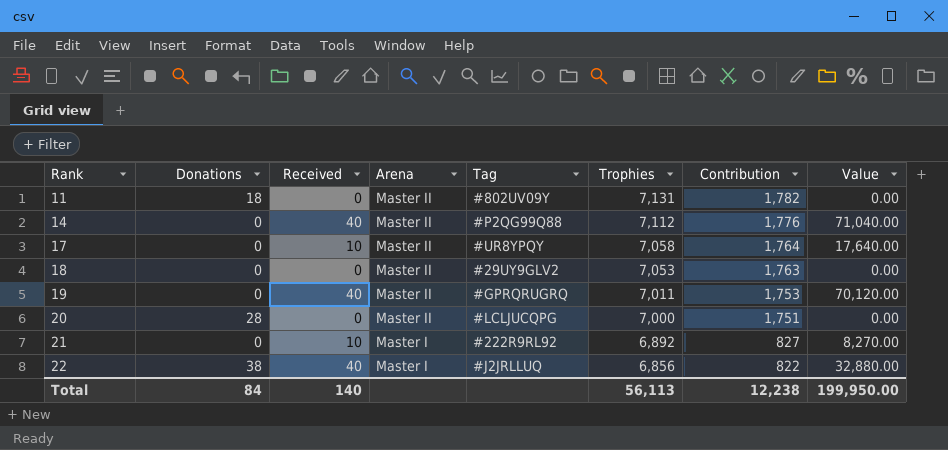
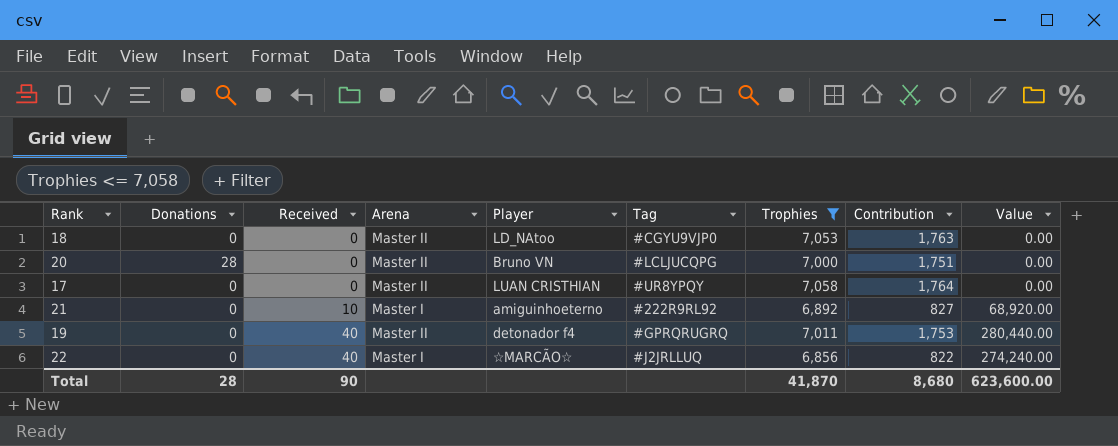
filter: none -> Trophies <= 7,058
row order: Rank ascending -> Received ascending
column Player | position: none -> 5
column Value | formula: [Received] * [Contribution] -> [Received] * [Trophies]
18 | Tag: #29UY9GLV2 -> #CGYU9VJP0
17 | Received: 10 -> 0
22 | Donations: 38 -> 0
Total | Donations: 84 -> 28
Total | Received: 140 -> 90
Total | Trophies: 56,113 -> 41,870
Total | Contribution: 12,238 -> 8,680
Total | Value: 199,950.00 -> 623,600.00

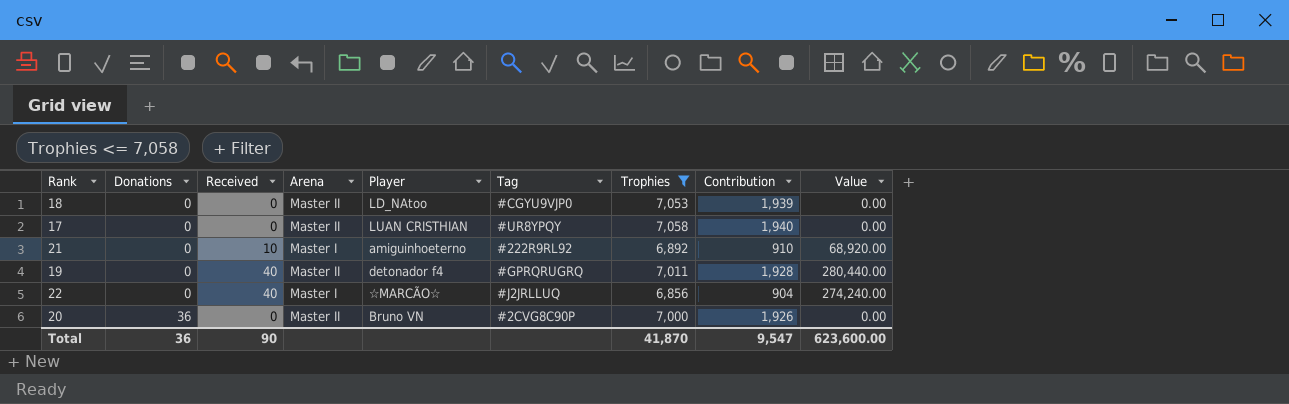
row order: Received ascending -> Donations ascending
18 | Contribution: 1,763 -> 1,939
17 | Contribution: 1,764 -> 1,940
21 | Contribution: 827 -> 910
19 | Contribution: 1,753 -> 1,928
22 | Contribution: 822 -> 904
20 | Donations: 28 -> 36
20 | Tag: #LCLJUCQPG -> #2CVG8C90P
20 | Contribution: 1,751 -> 1,926
Total | Donations: 28 -> 36
Total | Contribution: 8,680 -> 9,547

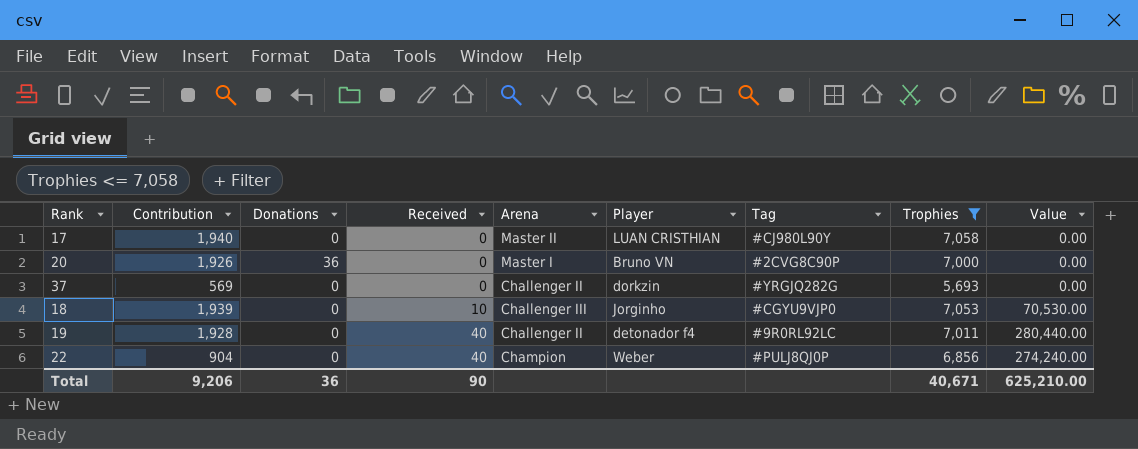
row order: Donations ascending -> Received ascending
column Contribution | position: 8 -> 2
row 21: 0 | 10 | Master I | amiguinhoeterno | #222R9RL92 | 6,892 | 910 | 68,920.00 -> none
17 | Tag: #UR8YPQY -> #CJ980L90Y
20 | Arena: Master II -> Master I
row 37: none -> 569 | 0 | 0 | Challenger II | dorkzin | #YRGJQ282G | 5,693 | 0.00
18 | Received: 0 -> 10
18 | Arena: Master II -> Challenger III
18 | Player: LD_NAtoo -> Jorginho
18 | Value: 0.00 -> 70,530.00
19 | Arena: Master II -> Challenger II
19 | Tag: #GPRQRUGRQ -> #9R0RL92LC
22 | Arena: Master I -> Champion
22 | Player: ☆MARCÃO☆ -> Weber
22 | Tag: #J2JRLLUQ -> #PULJ8QJ0P
Total | Contribution: 9,547 -> 9,206
Total | Trophies: 41,870 -> 40,671
Total | Value: 623,600.00 -> 625,210.00

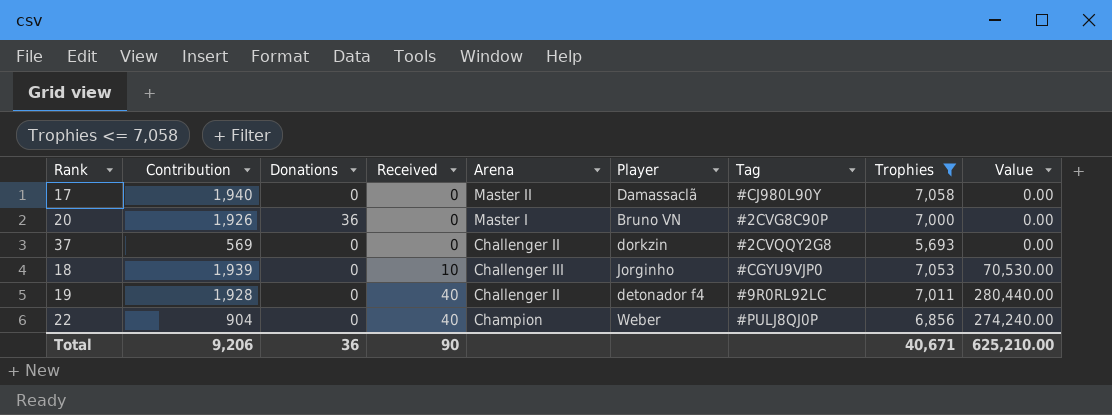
17 | Player: LUAN CRISTHIAN -> Damassaclã
37 | Tag: #YRGJQ282G -> #2CVQQY2G8

